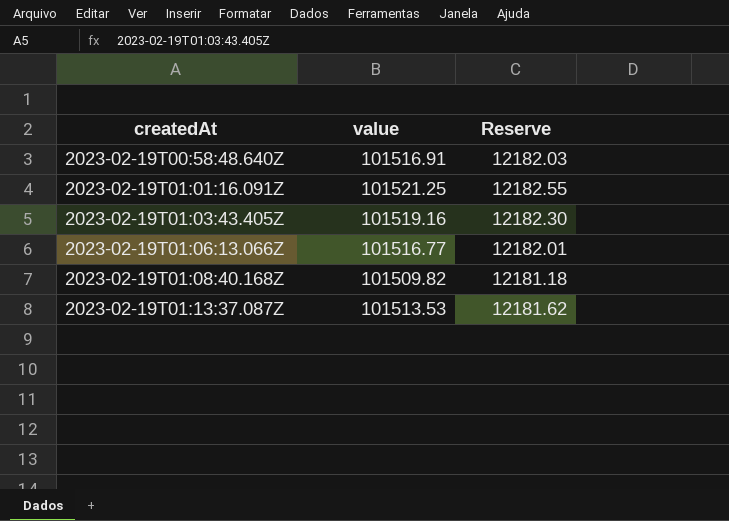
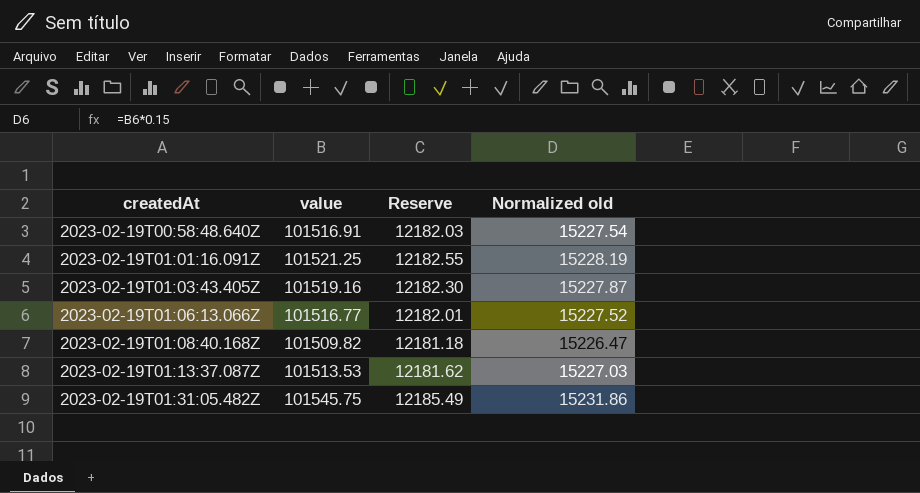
column Normalized old | formula: none -> [value] * 0.15
row 2023-02-19T01:31:05.482Z: none -> 101545.75 | 12185.49 | 15231.86

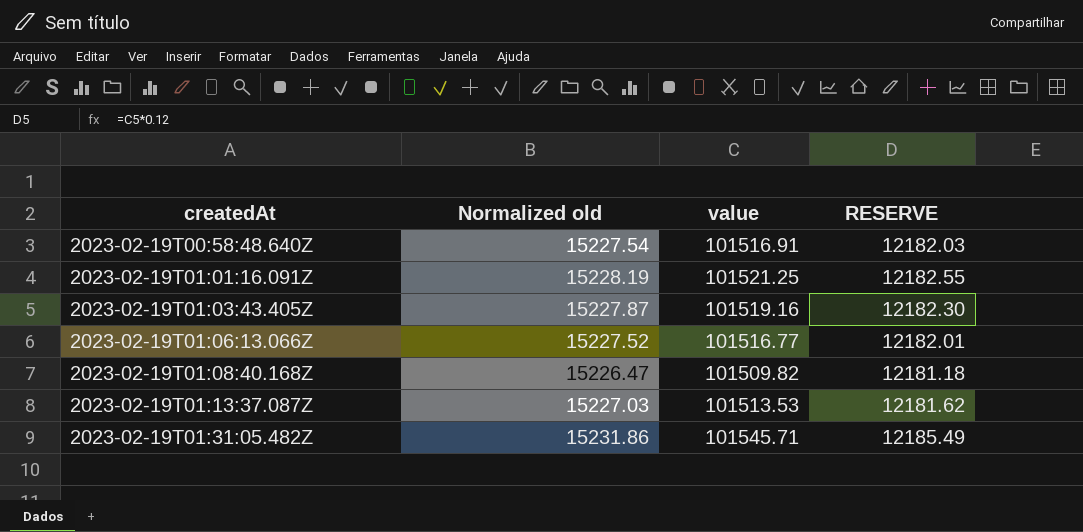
column Normalized old | position: 4 -> 2
column name: Reserve -> RESERVE
2023-02-19T01:31:05.482Z | value: 101545.75 -> 101545.71

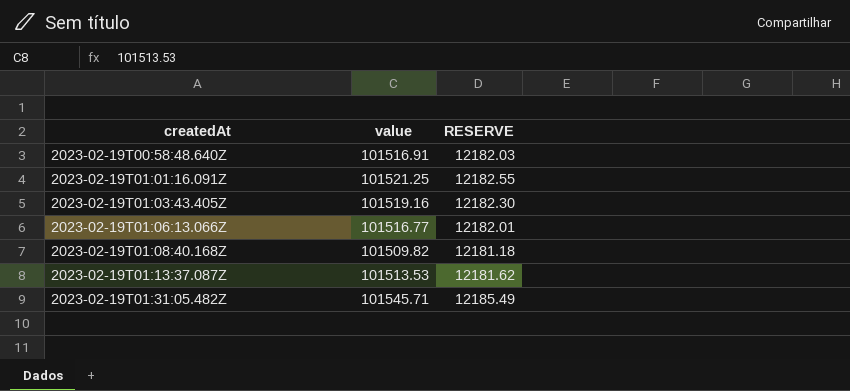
column Normalized old | formula: [value] * 0.15 -> none

